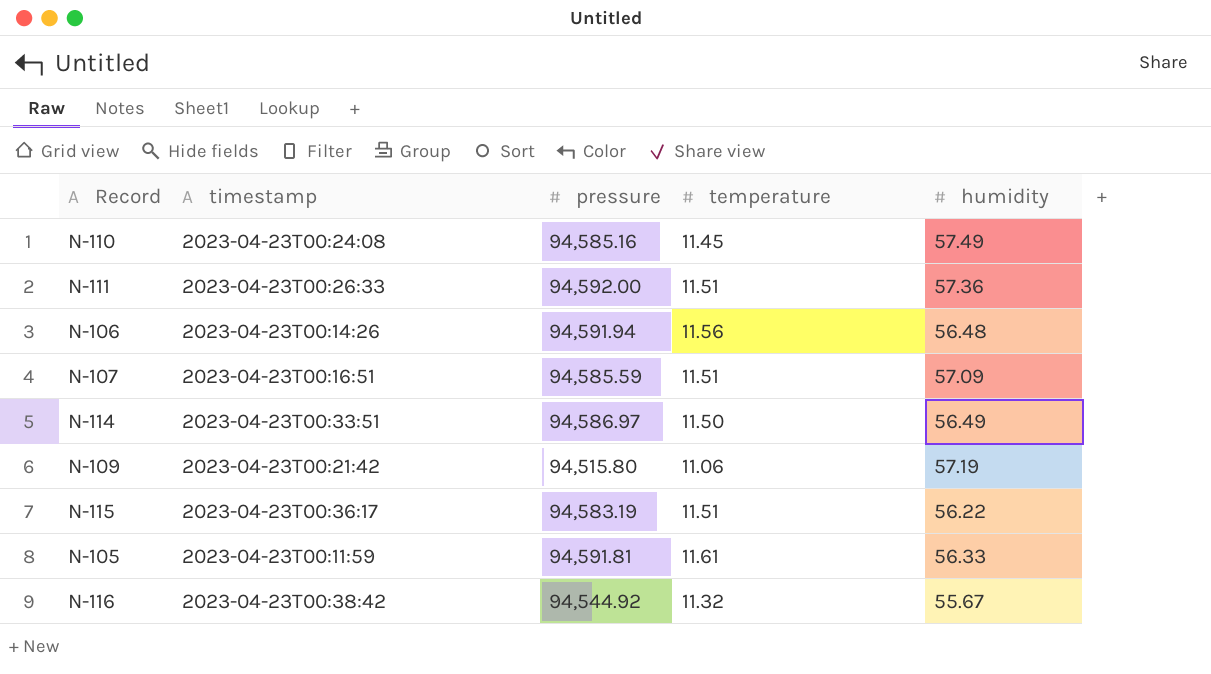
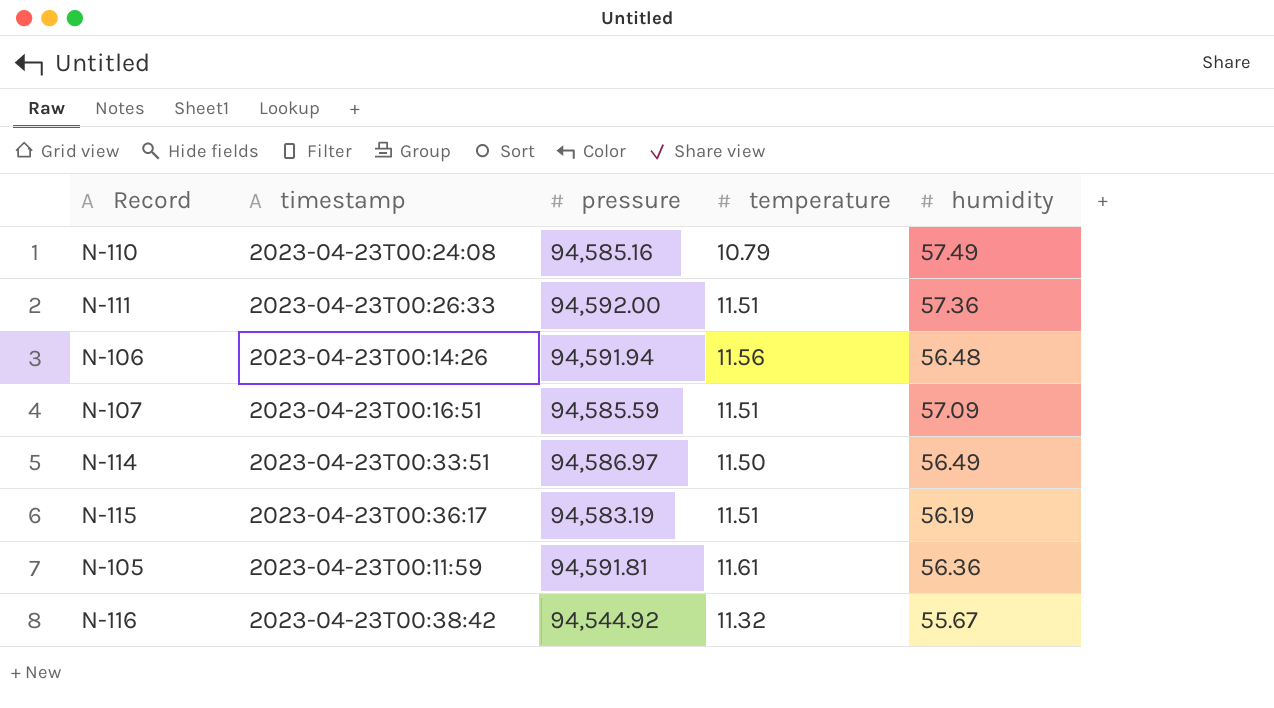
row N-109: 2023-04-23T00:21:42 | 94,515.80 | 11.06 | 57.19 -> none
N-110 | temperature: 11.45 -> 10.79
N-115 | humidity: 56.22 -> 56.19
N-105 | humidity: 56.33 -> 56.36

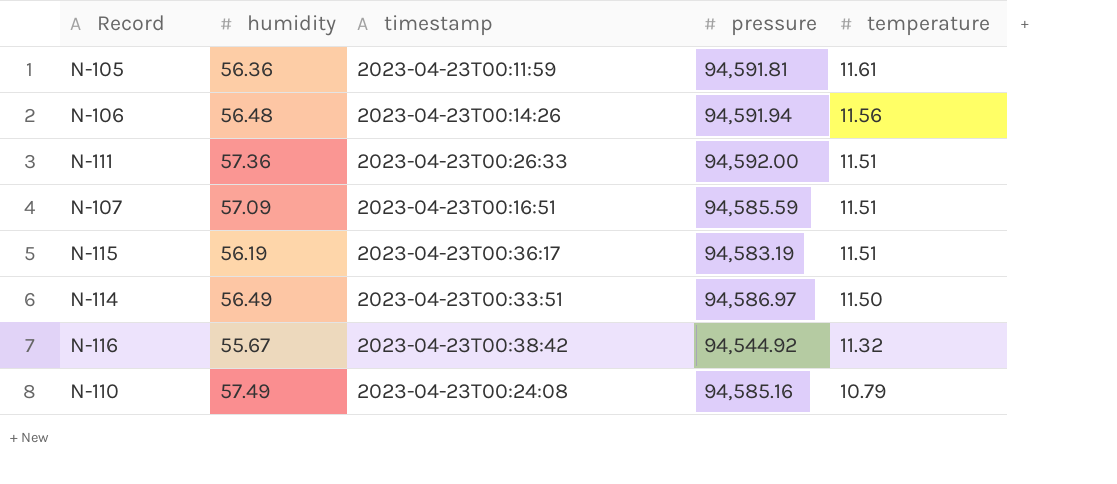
row order: none -> temperature descending
column humidity | position: 5 -> 2

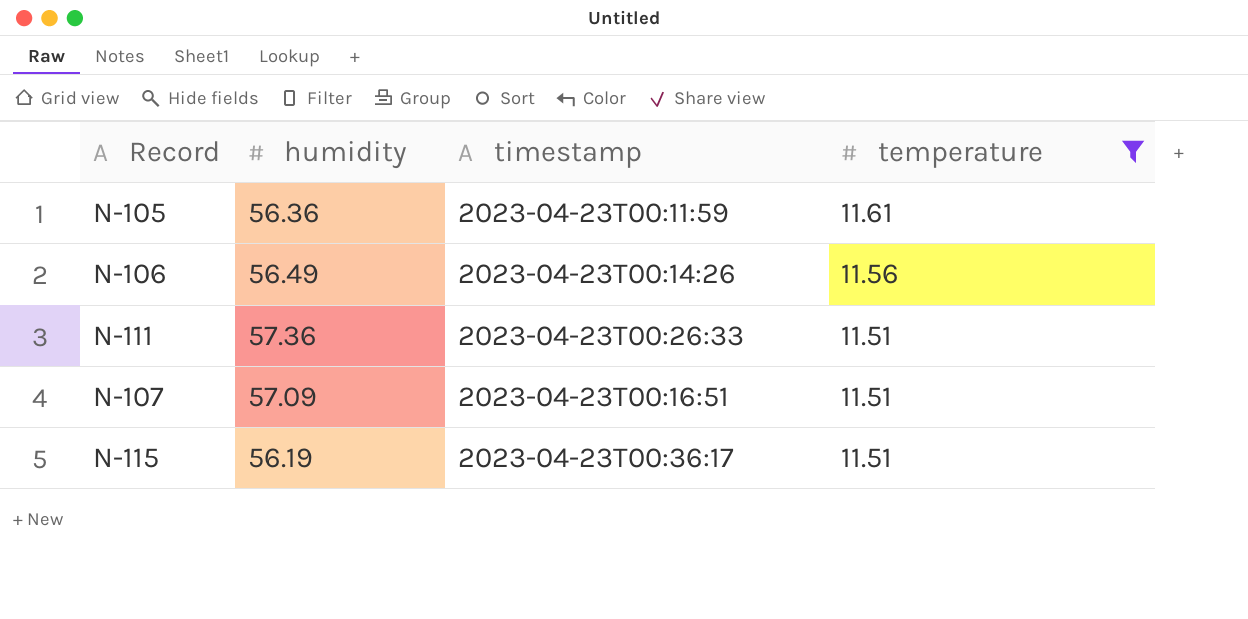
filter: none -> temperature >= 11.51
column pressure | position: 4 -> none
N-106 | humidity: 56.48 -> 56.49

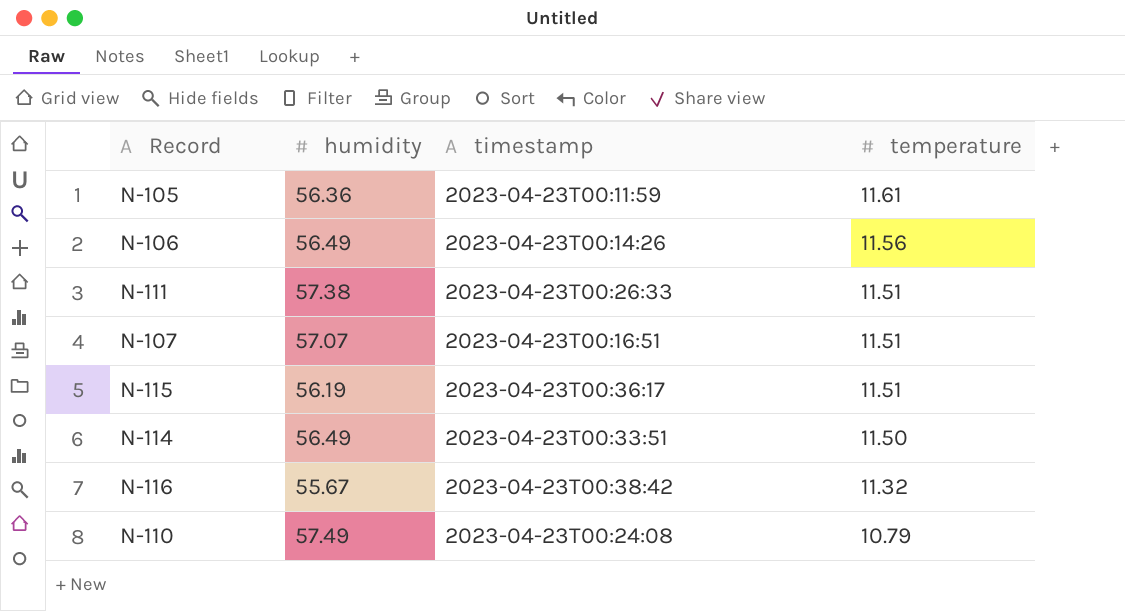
filter: temperature >= 11.51 -> none
N-111 | humidity: 57.36 -> 57.38
N-107 | humidity: 57.09 -> 57.07

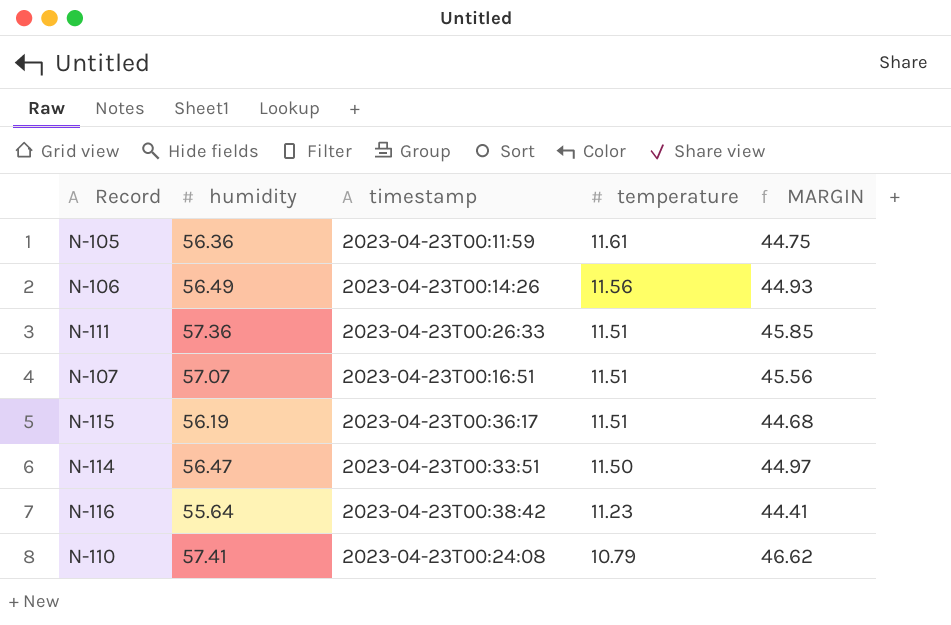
column MARGIN | formula: none -> [humidity] - [temperature]
N-111 | humidity: 57.38 -> 57.36
N-114 | humidity: 56.49 -> 56.47
N-116 | humidity: 55.67 -> 55.64
N-116 | temperature: 11.32 -> 11.23
N-110 | humidity: 57.49 -> 57.41

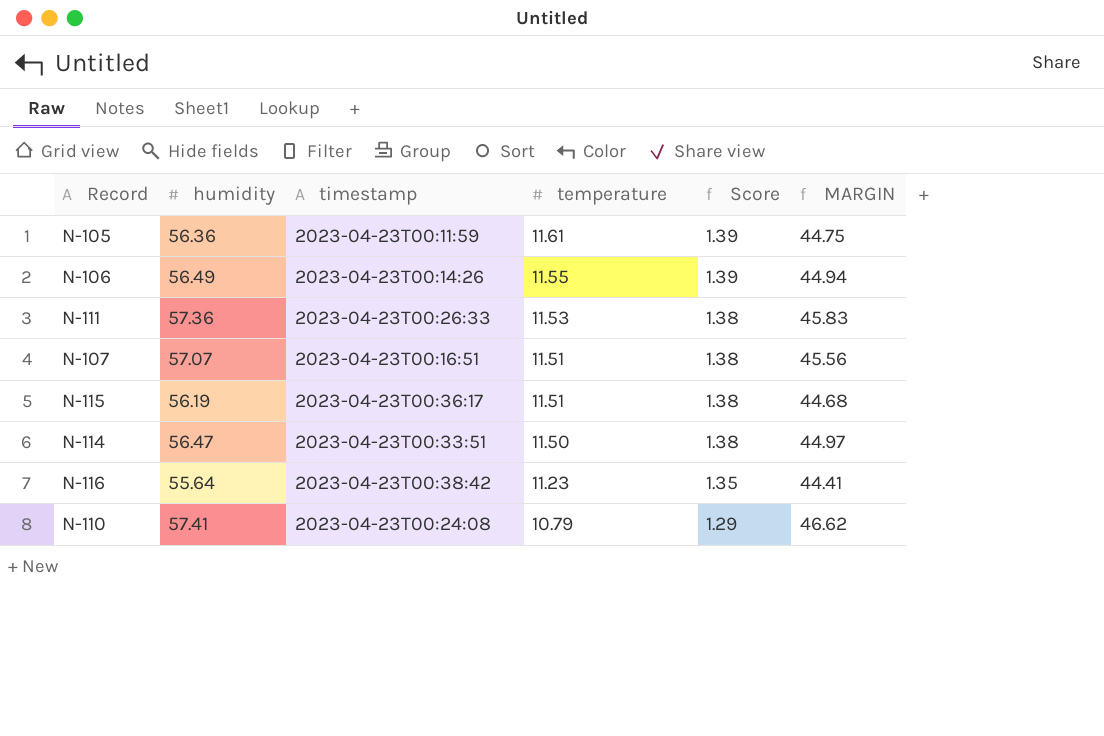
column Score | formula: none -> [temperature] * 0.12
N-106 | temperature: 11.56 -> 11.55
N-106 | MARGIN: 44.93 -> 44.94
N-111 | temperature: 11.51 -> 11.53
N-111 | MARGIN: 45.85 -> 45.83

